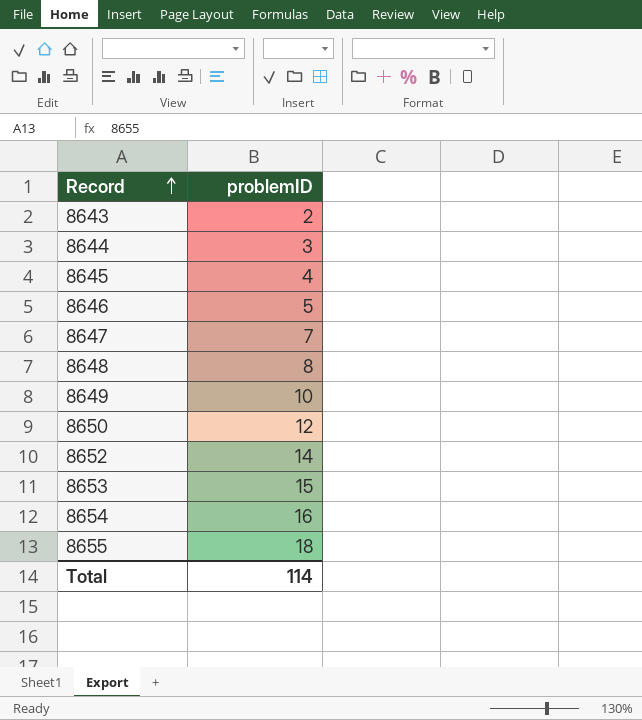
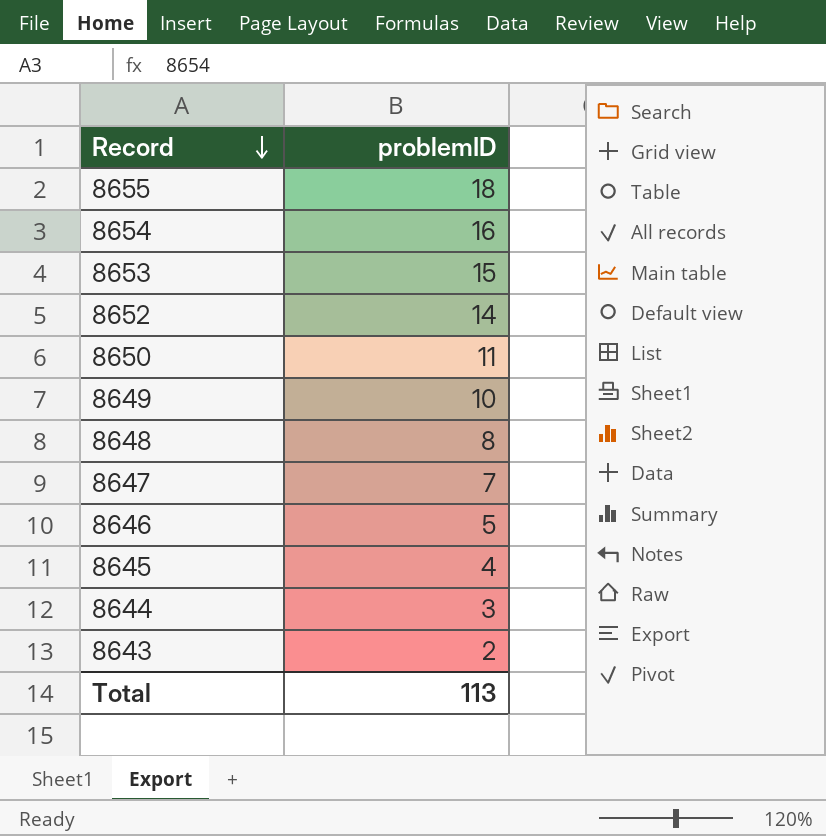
row order: Record ascending -> Record descending
8650 | problemID: 12 -> 11
Total | problemID: 114 -> 113

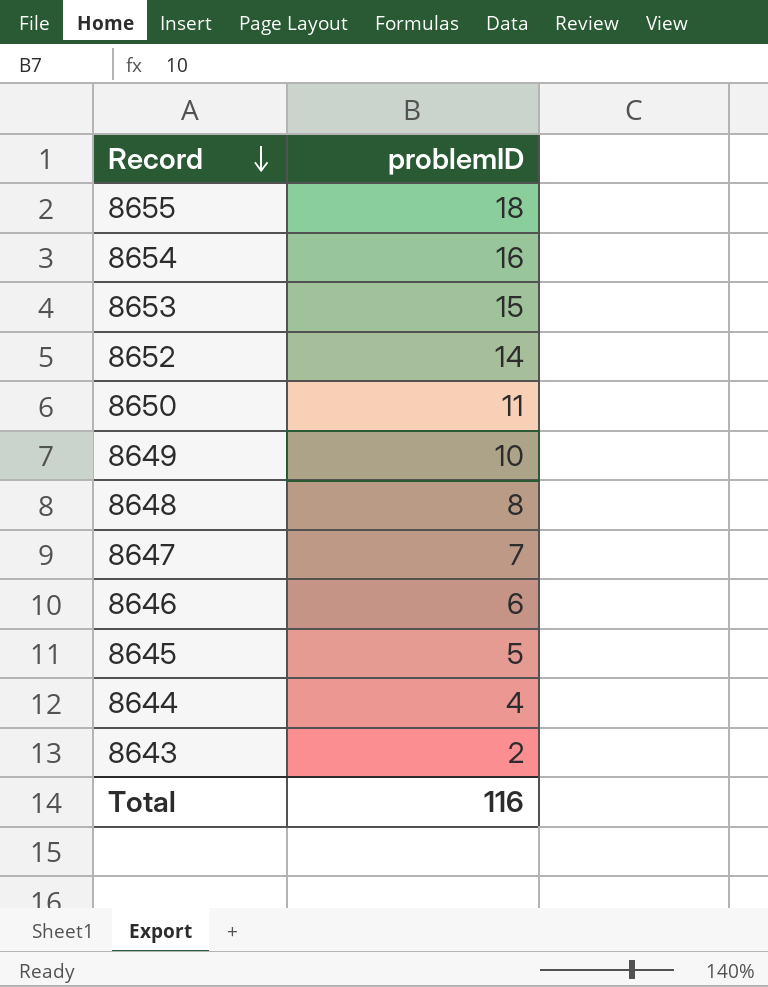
8646 | problemID: 5 -> 6
8645 | problemID: 4 -> 5
8644 | problemID: 3 -> 4
Total | problemID: 113 -> 116

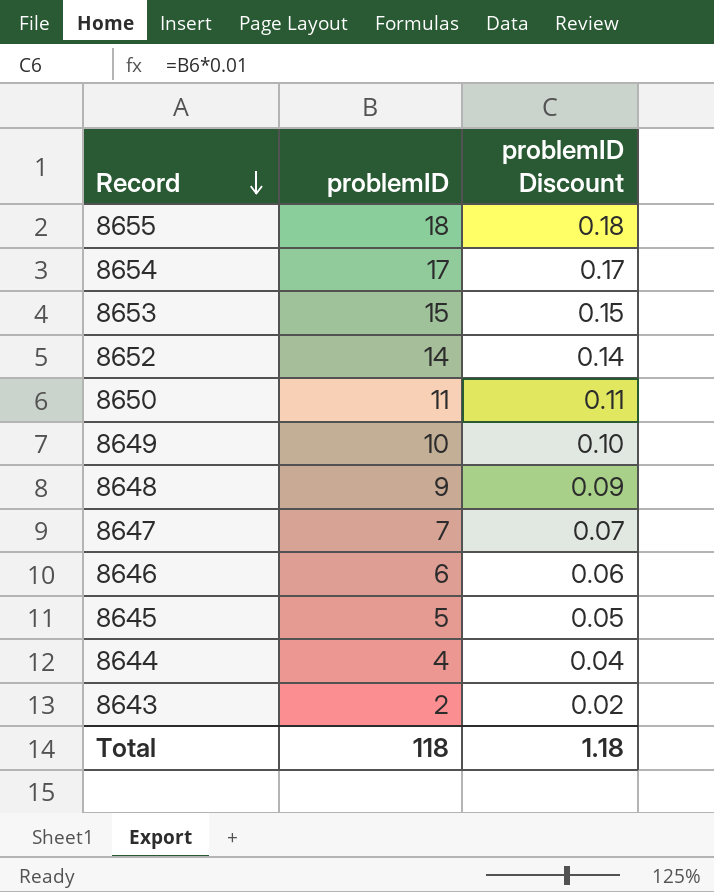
column problemID Discount | formula: none -> [problemID] * 0.01
8654 | problemID: 16 -> 17
8648 | problemID: 8 -> 9
Total | problemID: 116 -> 118

